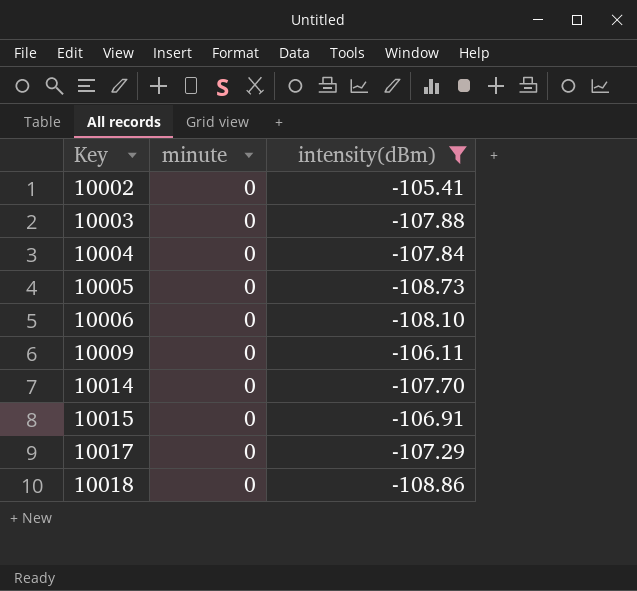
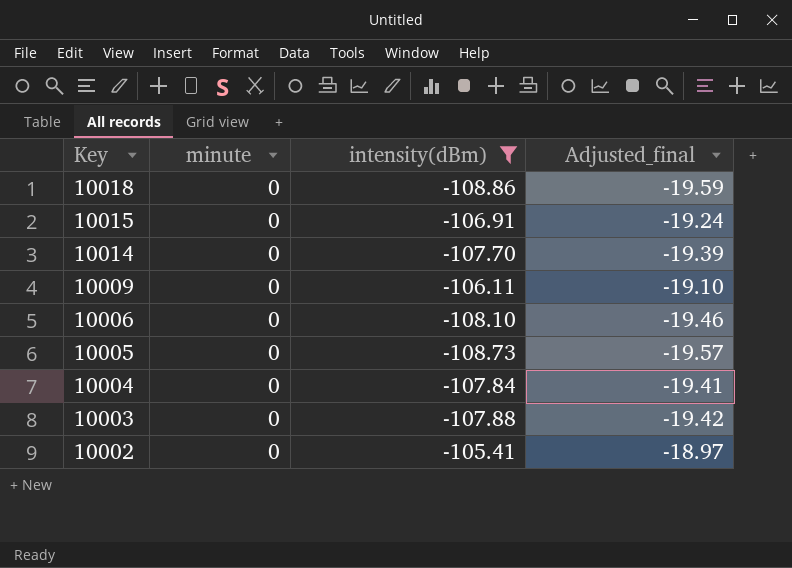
row order: Key ascending -> Key descending
column Adjusted_final | formula: none -> [intensity(dBm)] * 0.18
row 10017: 0 | -107.29 -> none

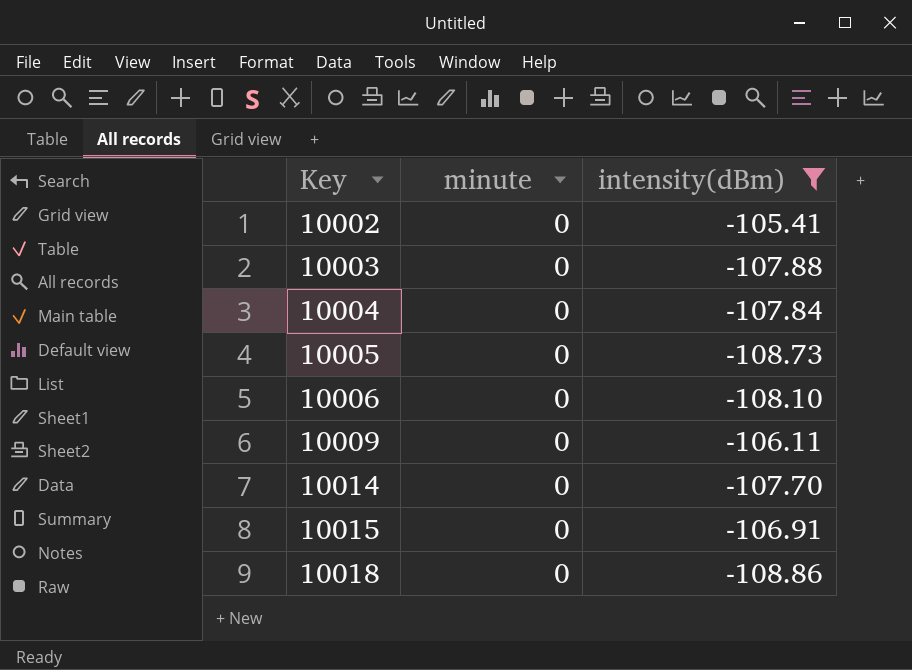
row order: Key descending -> Key ascending
column Adjusted_final | formula: [intensity(dBm)] * 0.18 -> none

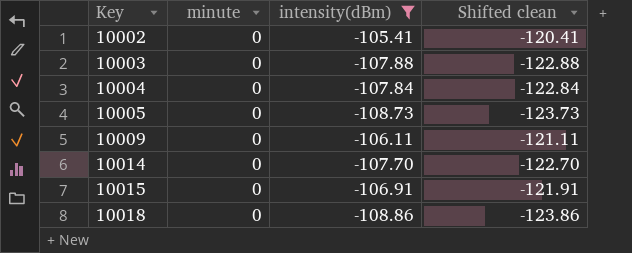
column Shifted clean | formula: none -> [intensity(dBm)] - 15
row 10006: 0 | -108.10 -> none

